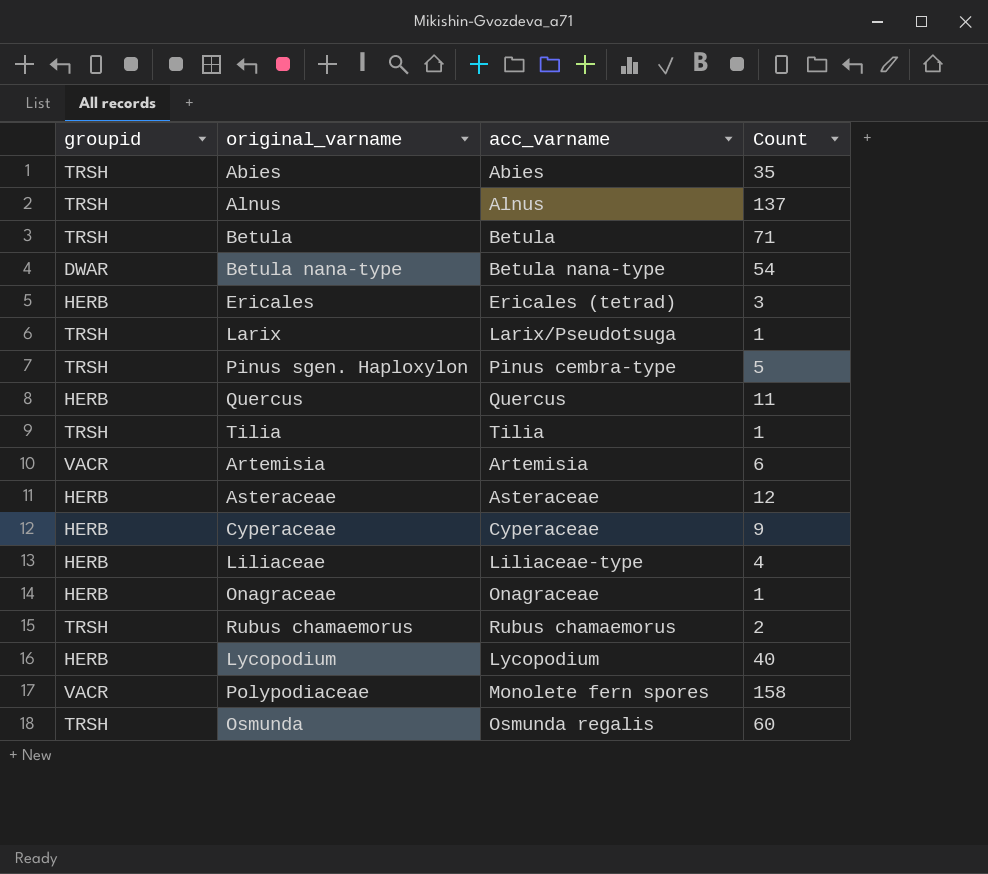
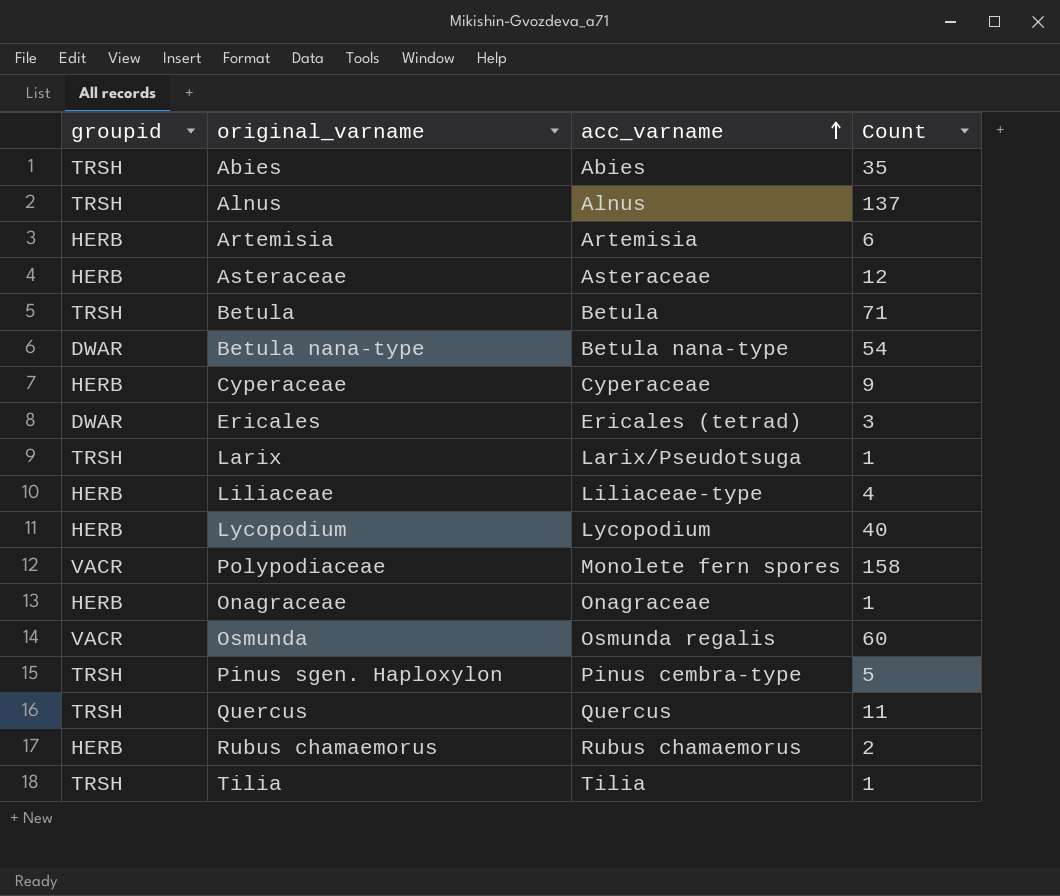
row order: none -> acc_varname ascending
Artemisia | groupid: VACR -> HERB
Ericales | groupid: HERB -> DWAR
Osmunda | groupid: TRSH -> VACR
Quercus | groupid: HERB -> TRSH
Rubus chamaemorus | groupid: TRSH -> HERB

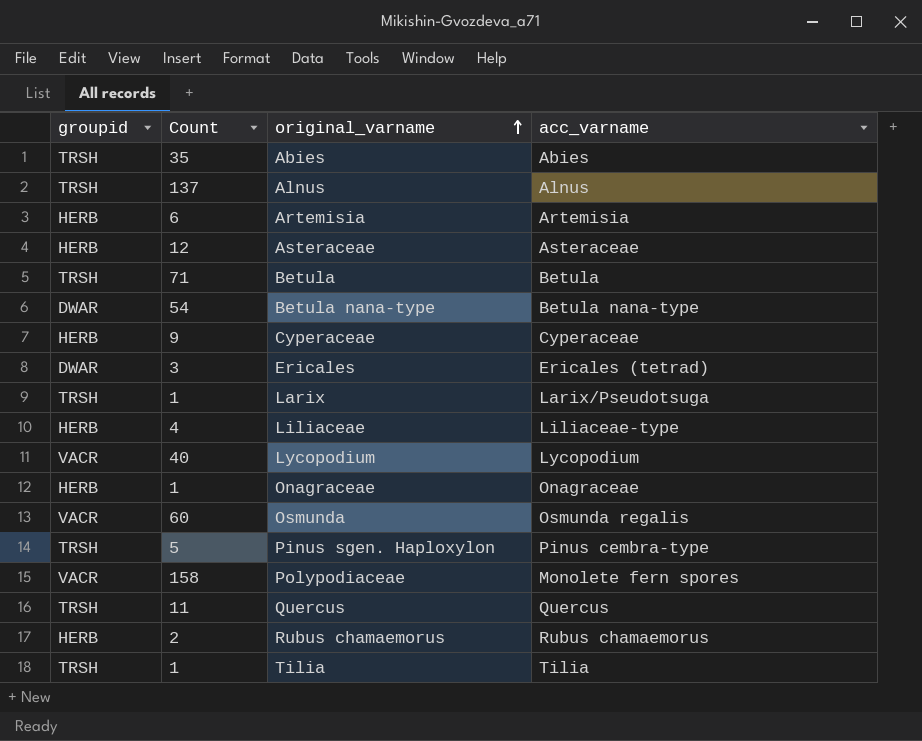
row order: acc_varname ascending -> original_varname ascending
column Count | position: 4 -> 2
Lycopodium | groupid: HERB -> VACR

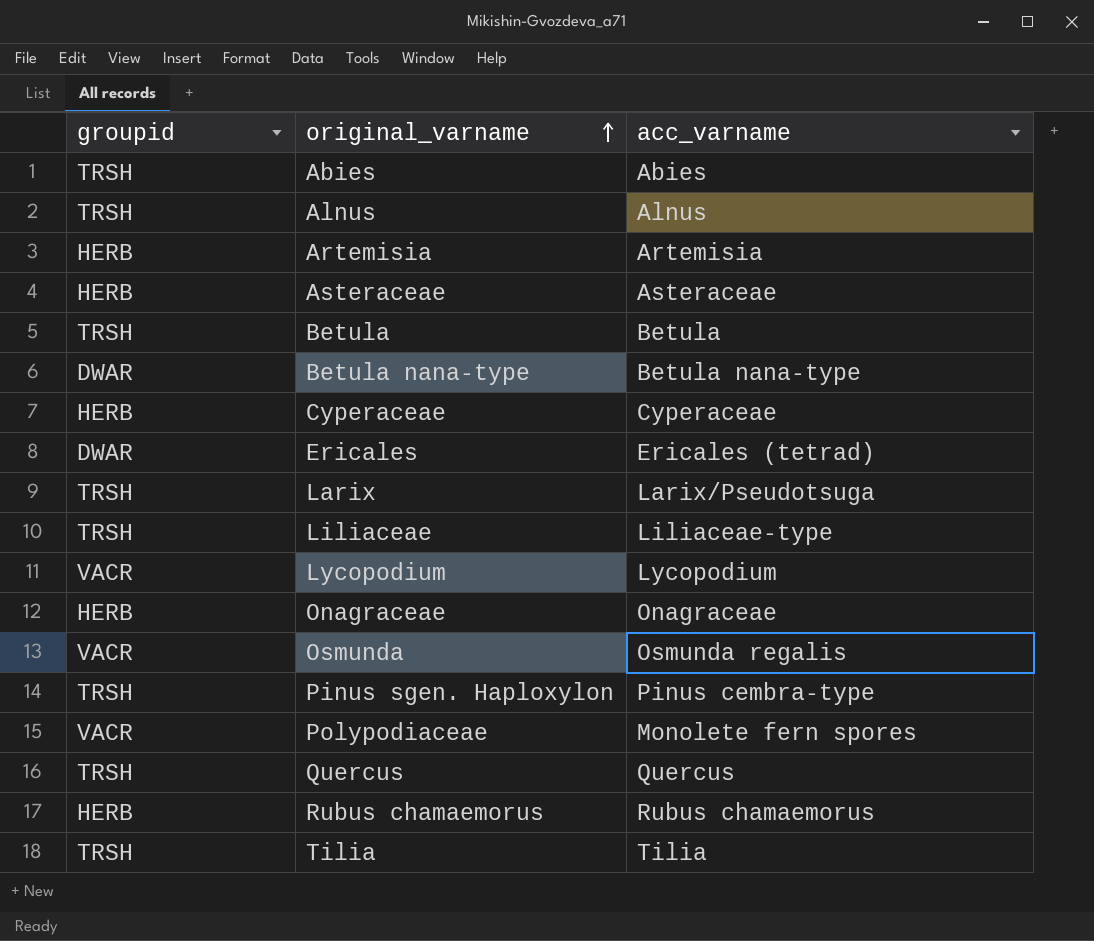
column Count | position: 2 -> none
Liliaceae | groupid: HERB -> TRSH

